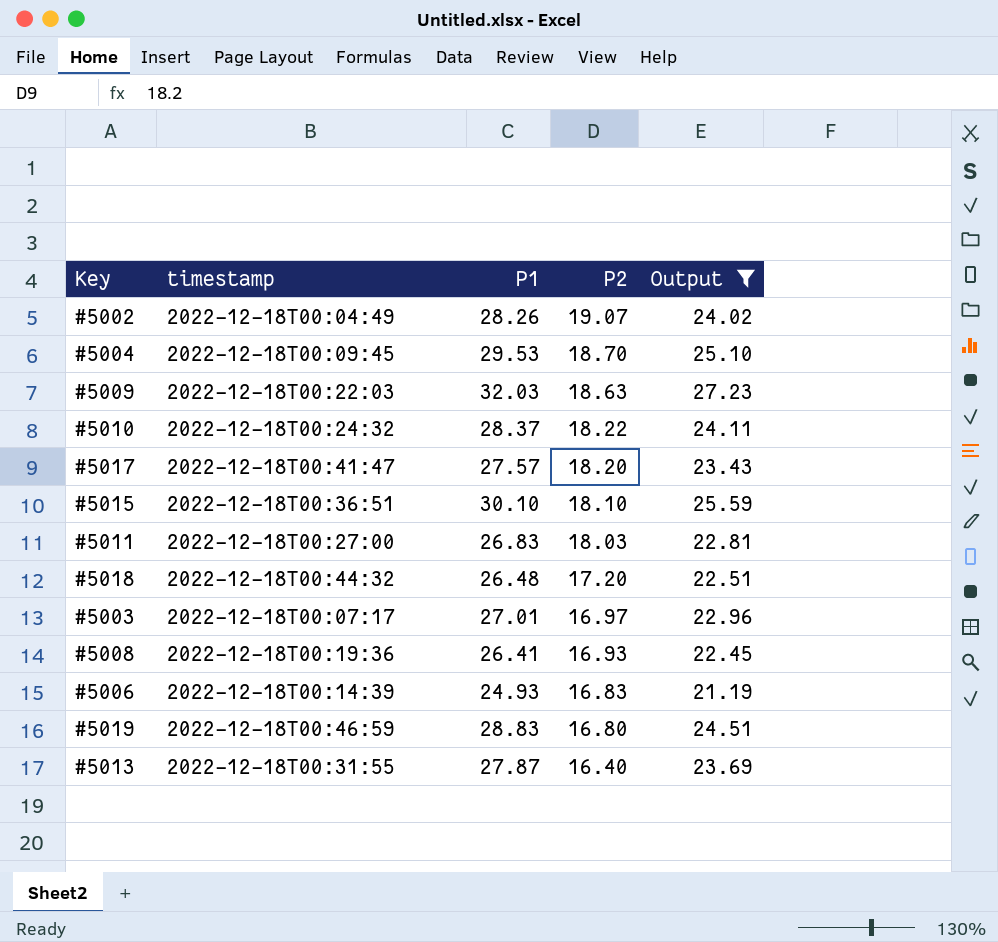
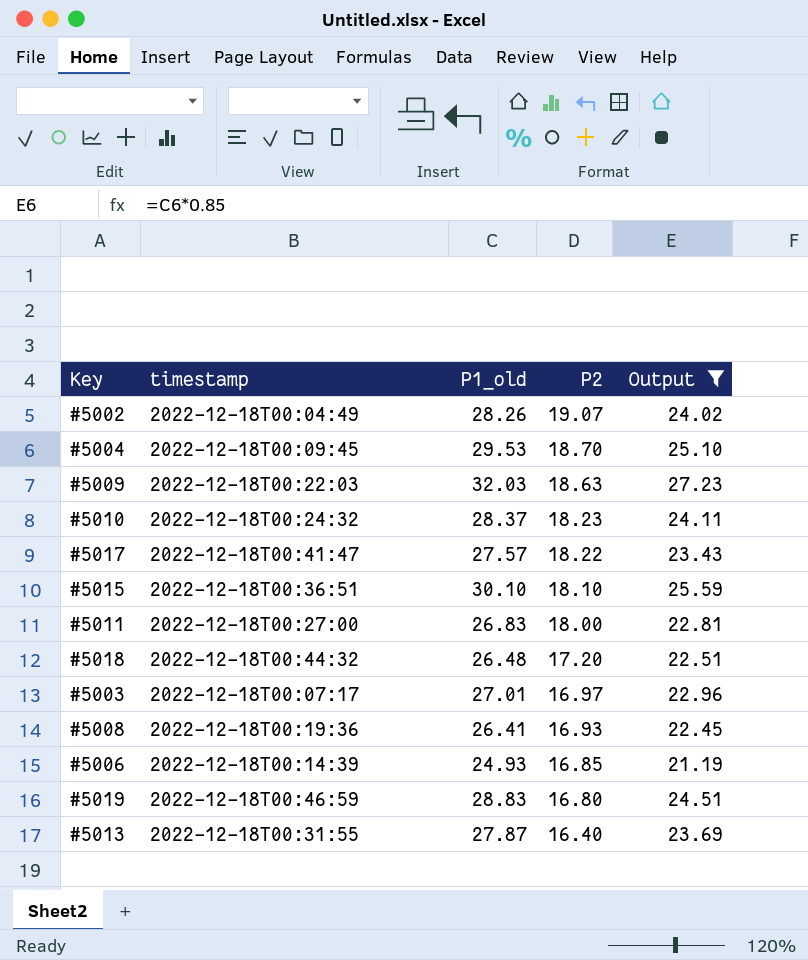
column name: P1 -> P1_old
#5010 | P2: 18.22 -> 18.23
#5017 | P2: 18.20 -> 18.22
#5011 | P2: 18.03 -> 18.00
#5006 | P2: 16.83 -> 16.85

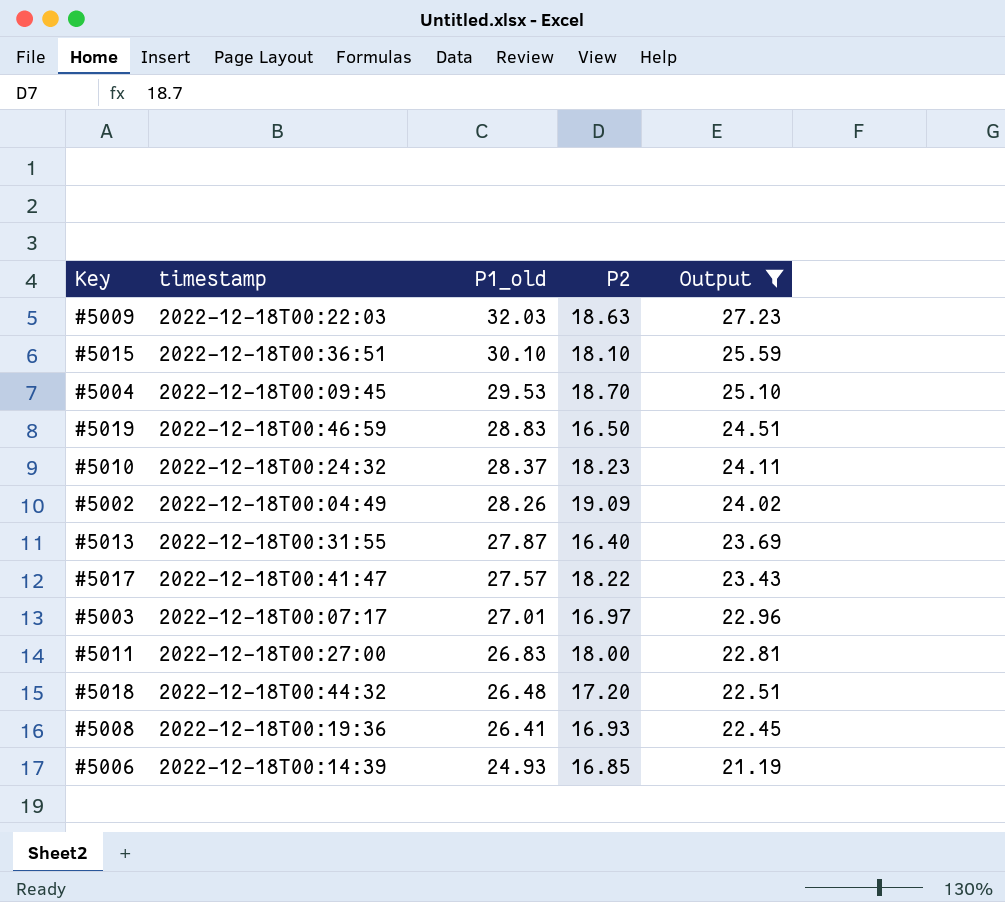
row order: P2 descending -> P1_old descending
#5019 | P2: 16.80 -> 16.50
#5002 | P2: 19.07 -> 19.09

